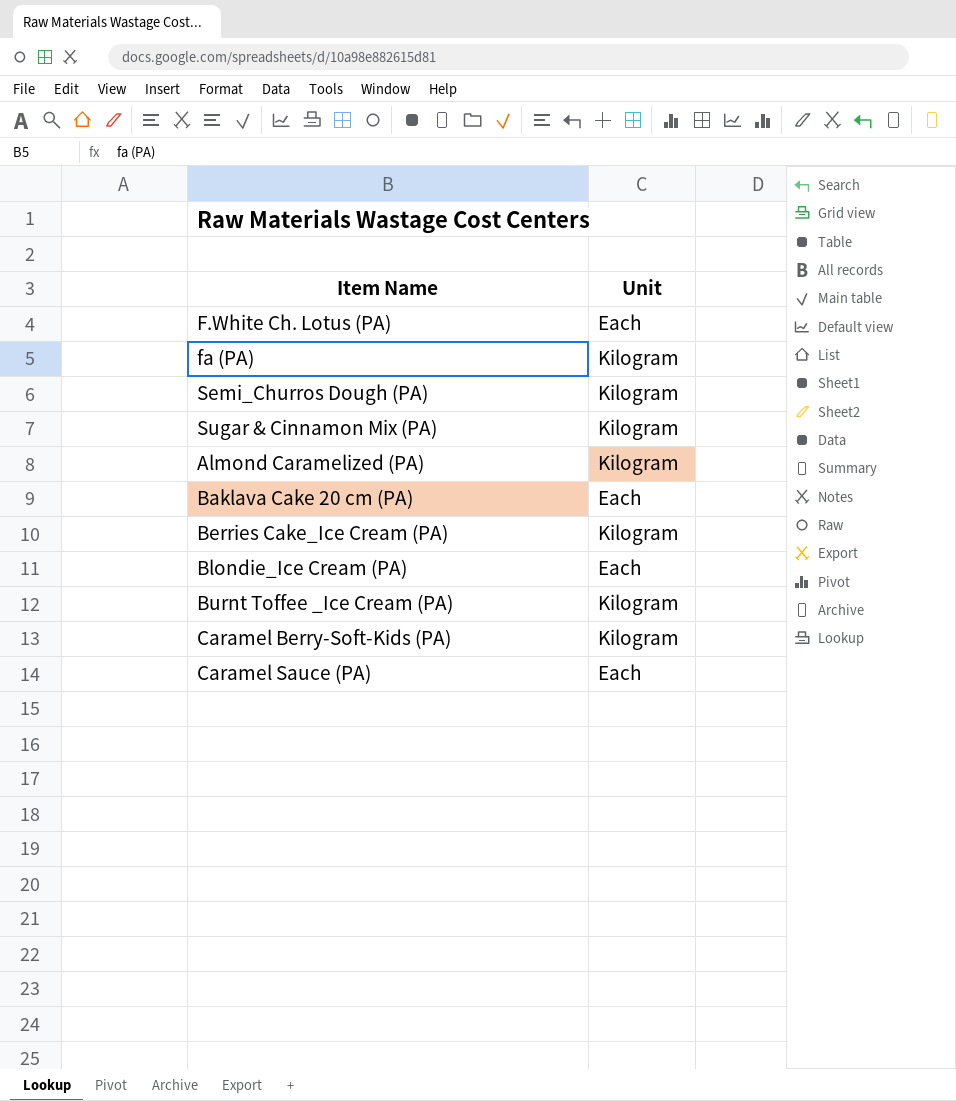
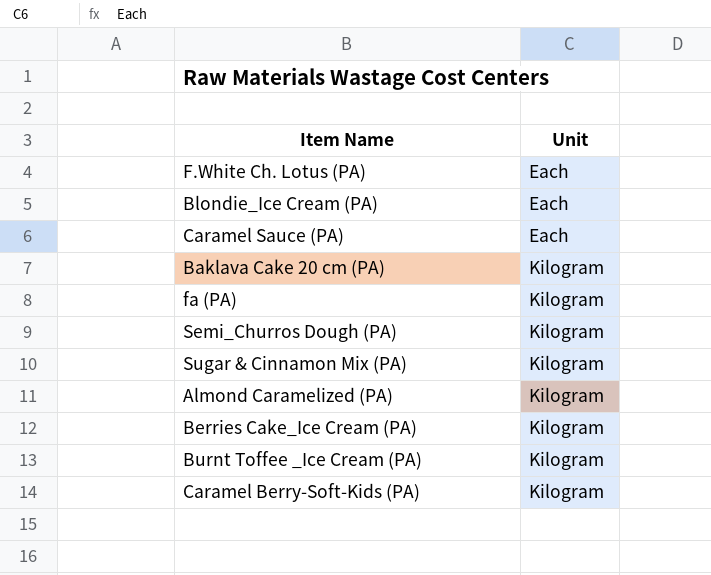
row order: none -> Unit ascending
Baklava Cake 20 cm (PA) | Unit: Each -> Kilogram

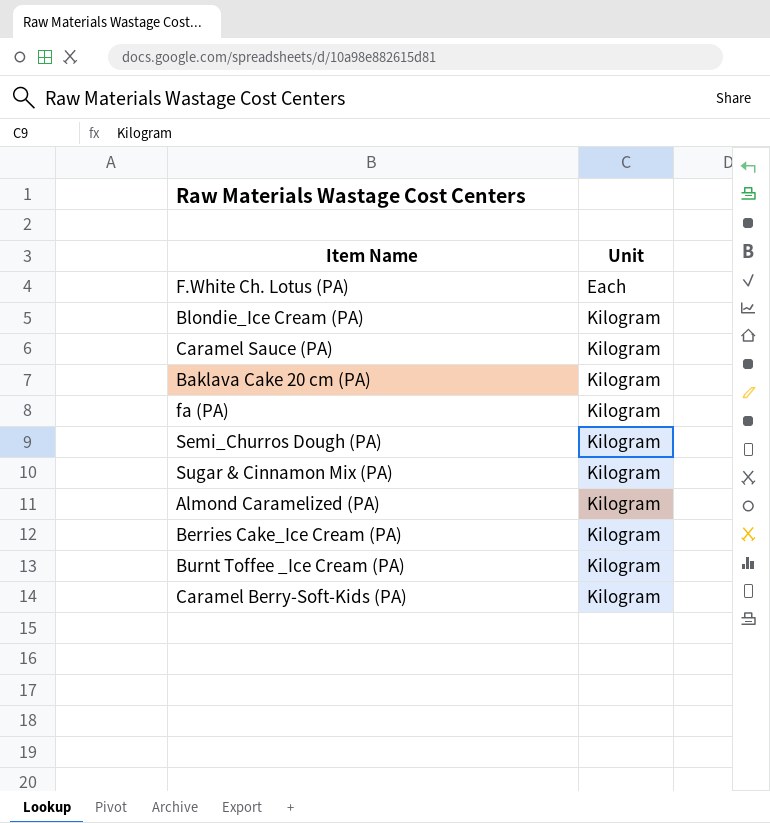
Blondie_Ice Cream (PA) | Unit: Each -> Kilogram
Caramel Sauce (PA) | Unit: Each -> Kilogram

